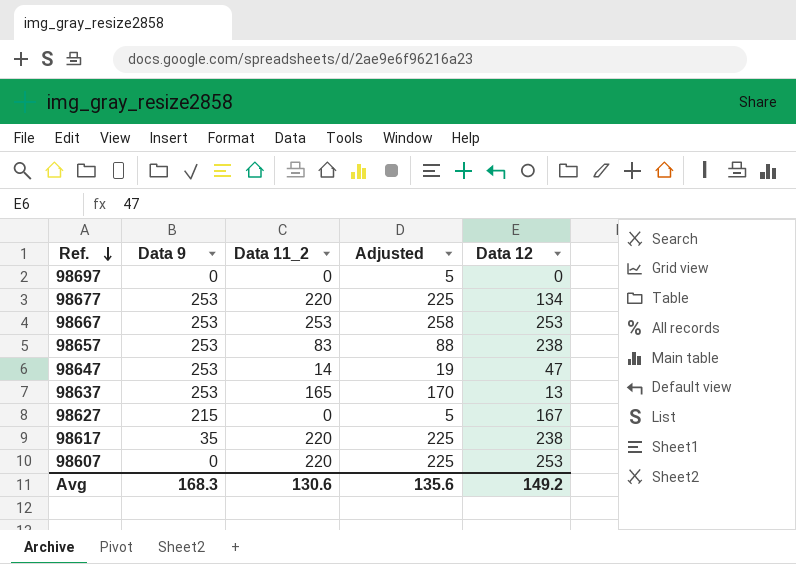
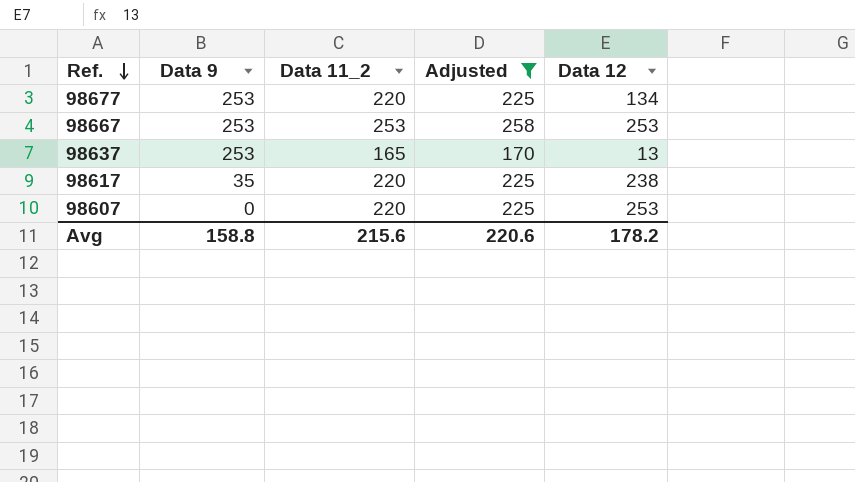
filter: none -> Adjusted >= 170
Avg | Data 9: 168.3 -> 158.8
Avg | Data 11_2: 130.6 -> 215.6
Avg | Adjusted: 135.6 -> 220.6
Avg | Data 12: 149.2 -> 178.2

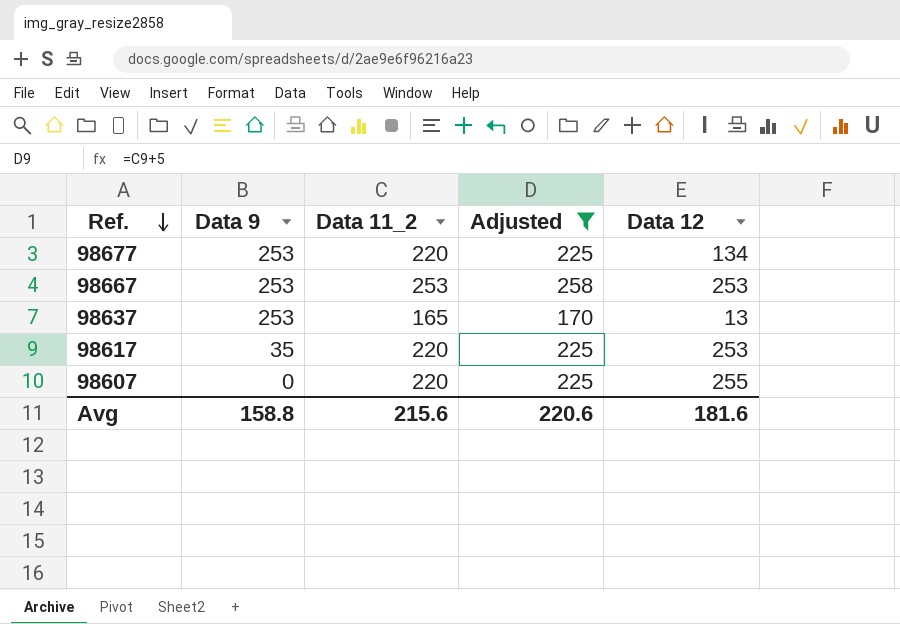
98617 | Data 12: 238 -> 253
98607 | Data 12: 253 -> 255
Avg | Data 12: 178.2 -> 181.6

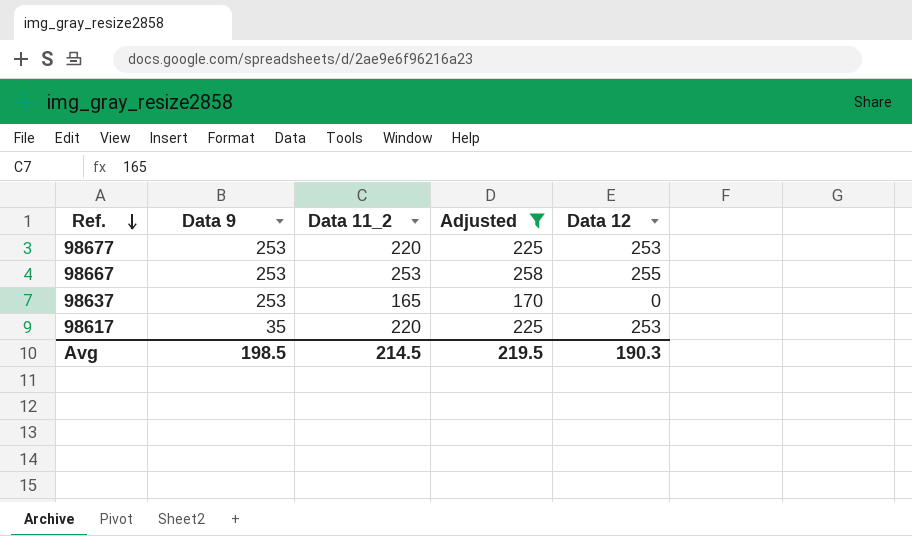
row 98607: 0 | 220 | 225 | 255 -> none
98677 | Data 12: 134 -> 253
98667 | Data 12: 253 -> 255
98637 | Data 12: 13 -> 0
Avg | Data 9: 158.8 -> 198.5
Avg | Data 11_2: 215.6 -> 214.5
Avg | Adjusted: 220.6 -> 219.5
Avg | Data 12: 181.6 -> 190.3

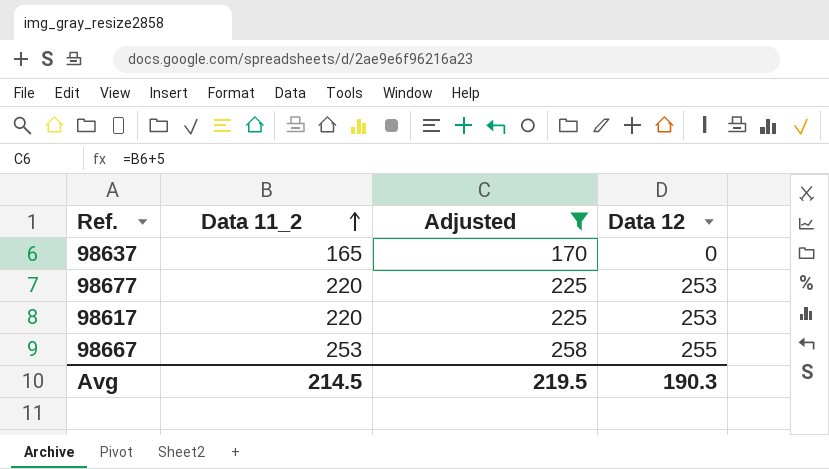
row order: Ref. descending -> Data 11_2 ascending
column Data 9 | position: 2 -> none

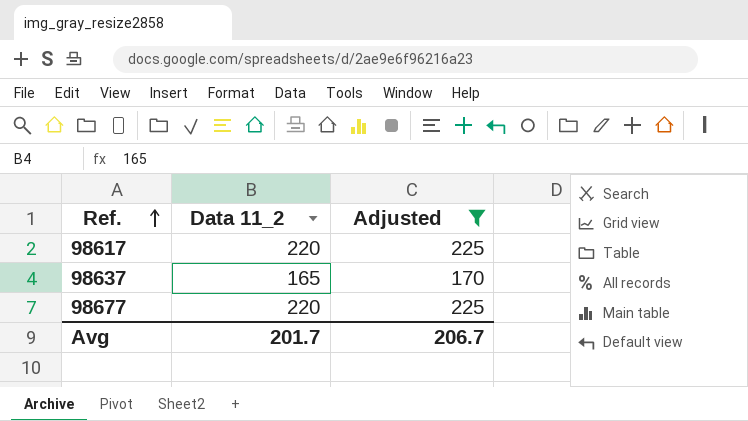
row order: Data 11_2 ascending -> Ref. ascending
column Data 12 | position: 4 -> none
row 98667: 253 | 258 | 255 -> none
Avg | Data 11_2: 214.5 -> 201.7
Avg | Adjusted: 219.5 -> 206.7

